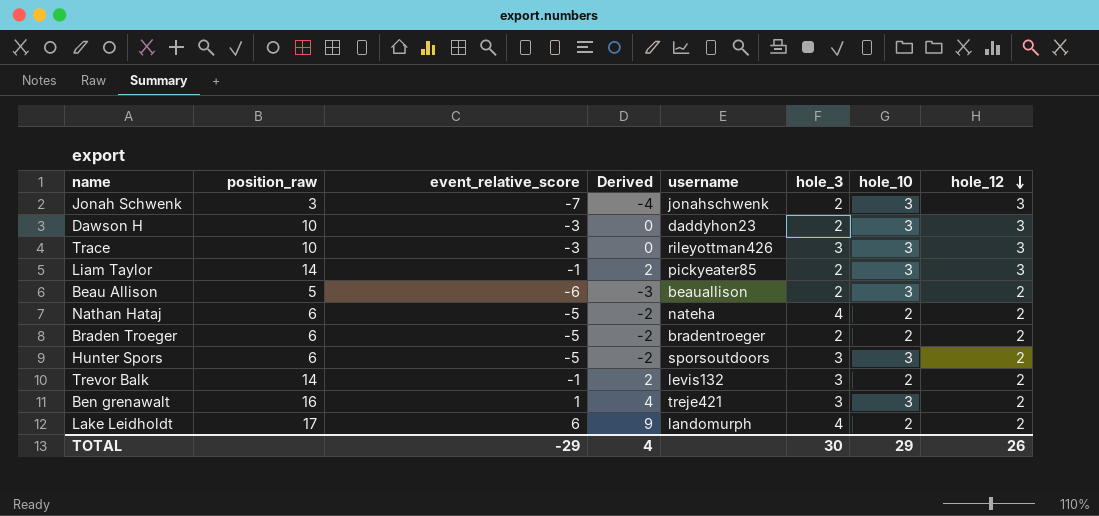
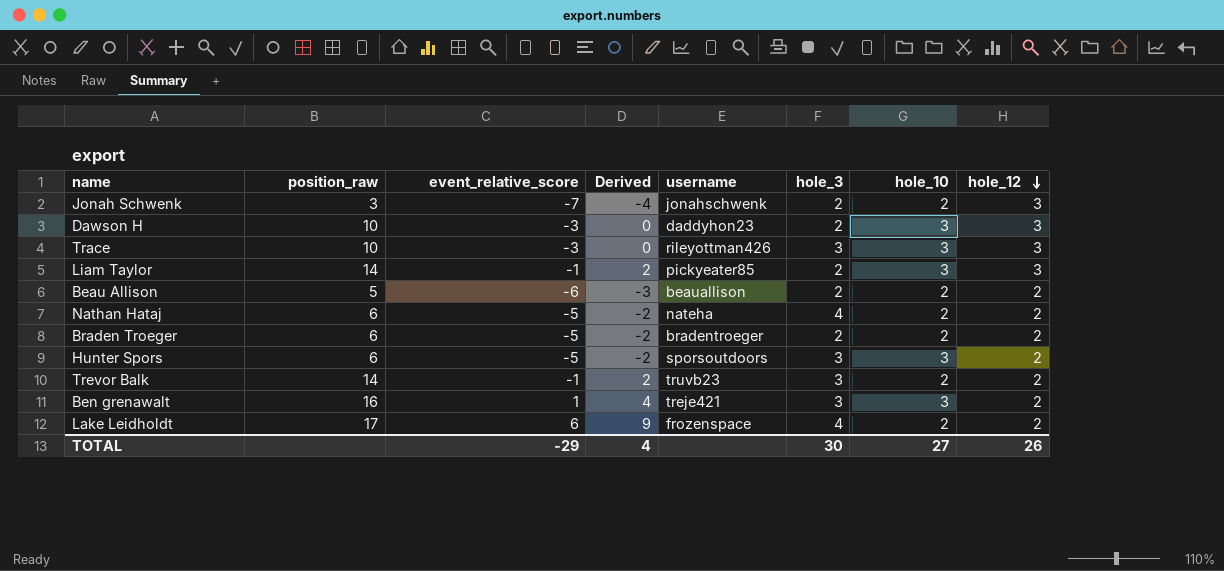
Jonah Schwenk | hole_10: 3 -> 2
Beau Allison | hole_10: 3 -> 2
Trevor Balk | username: levis132 -> truvb23
Lake Leidholdt | username: landomurph -> frozenspace
TOTAL | hole_10: 29 -> 27

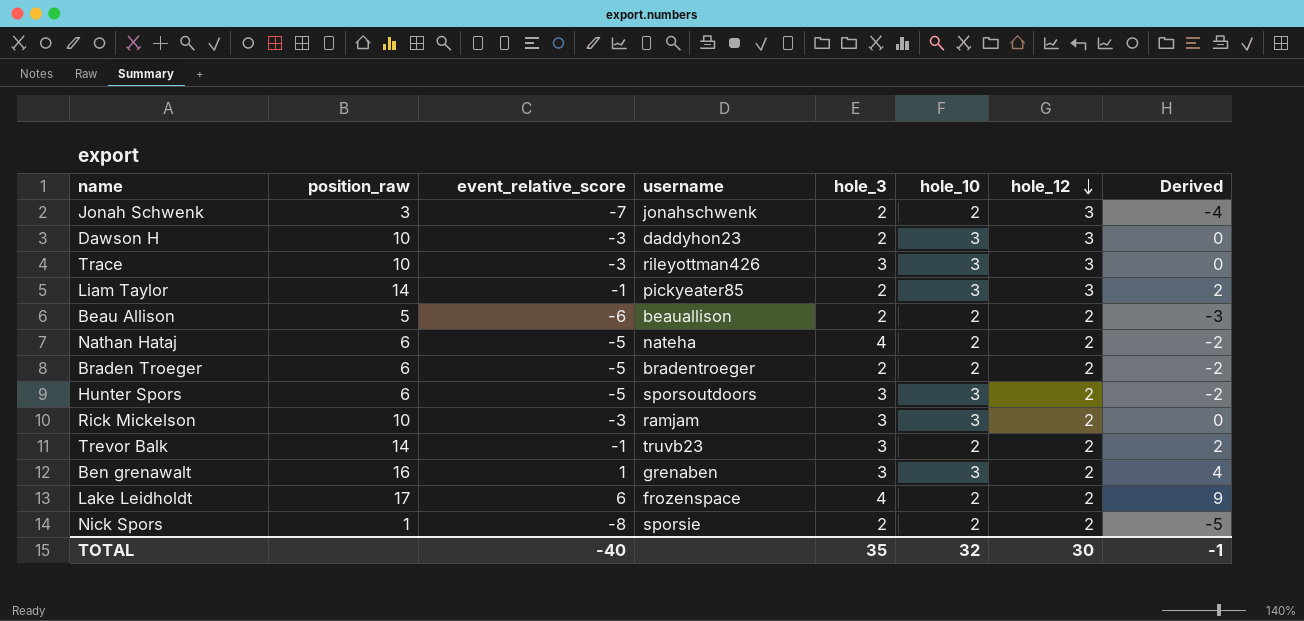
column Derived | position: 4 -> 8
row Rick Mickelson: none -> 10 | -3 | ramjam | 3 | 3 | 2 | 0
Ben grenawalt | username: treje421 -> grenaben
row Nick Spors: none -> 1 | -8 | sporsie | 2 | 2 | 2 | -5
TOTAL | event_relative_score: -29 -> -40
TOTAL | hole_3: 30 -> 35
TOTAL | hole_10: 27 -> 32
TOTAL | hole_12: 26 -> 30
TOTAL | Derived: 4 -> -1

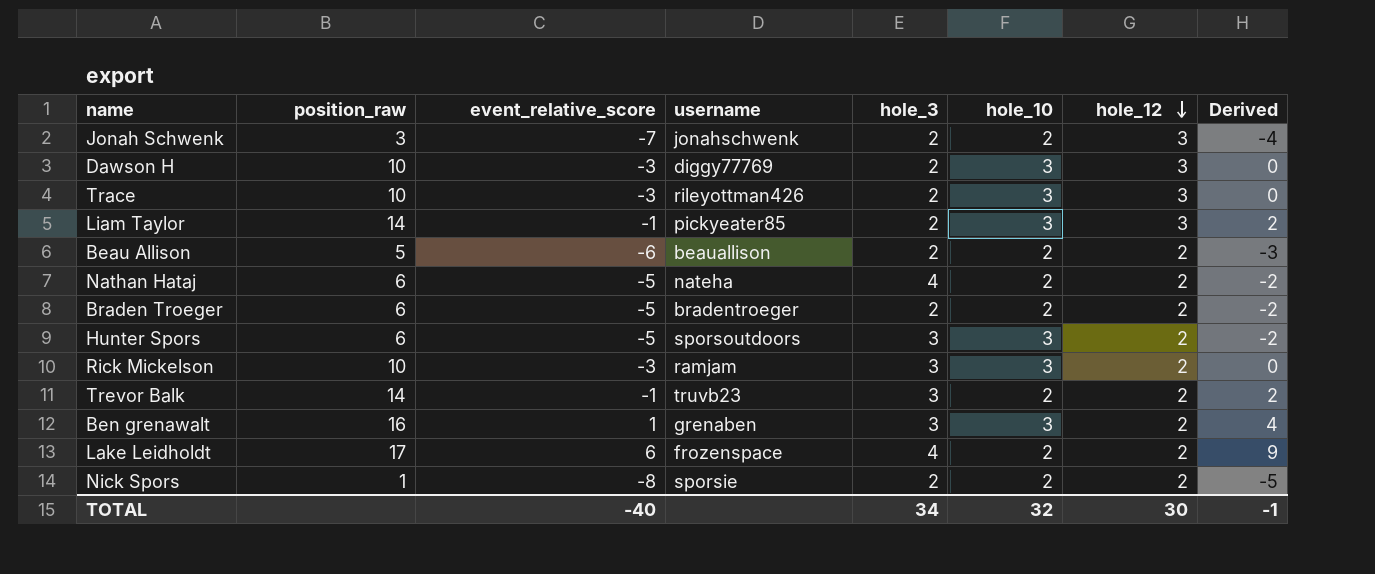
Dawson H | username: daddyhon23 -> diggy77769
Trace | hole_3: 3 -> 2
TOTAL | hole_3: 35 -> 34

